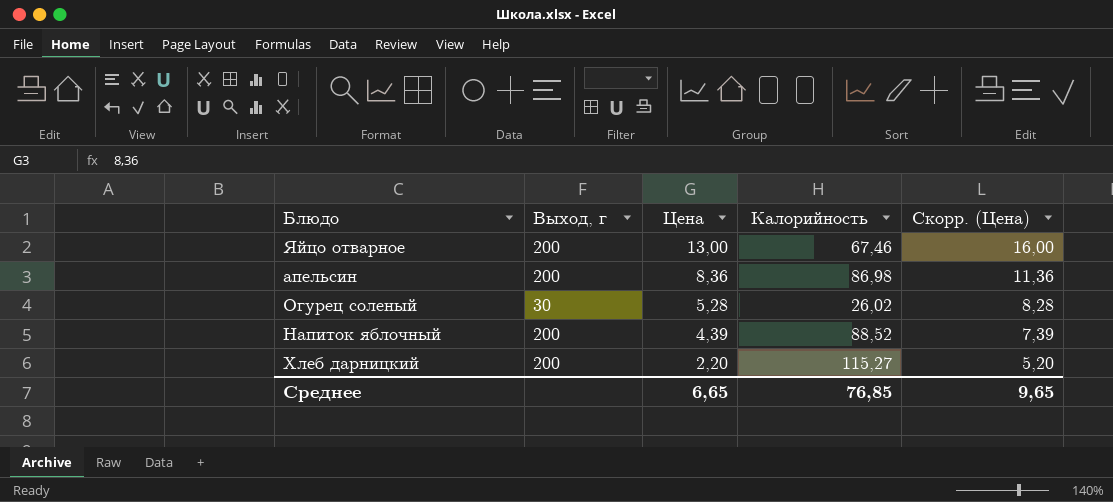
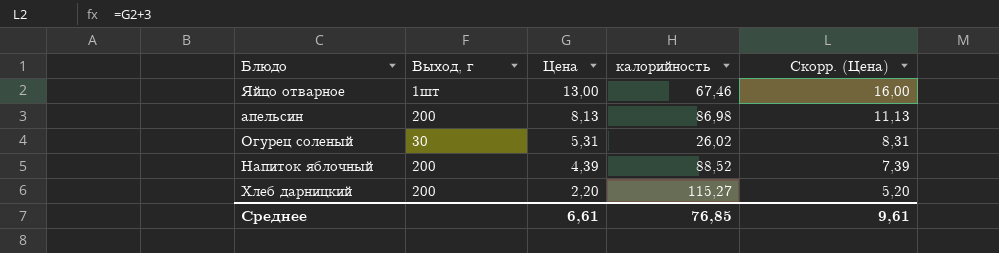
column name: Калорийность -> калорийность
Яйцо отварное | Выход, г: 200 -> 1шт
апельсин | Цена: 8,36 -> 8,13
апельсин | Скорр. (Цена): 11,36 -> 11,13
Огурец соленый | Цена: 5,28 -> 5,31
Огурец соленый | Скорр. (Цена): 8,28 -> 8,31
Среднее | Цена: 6,65 -> 6,61
Среднее | Скорр. (Цена): 9,65 -> 9,61

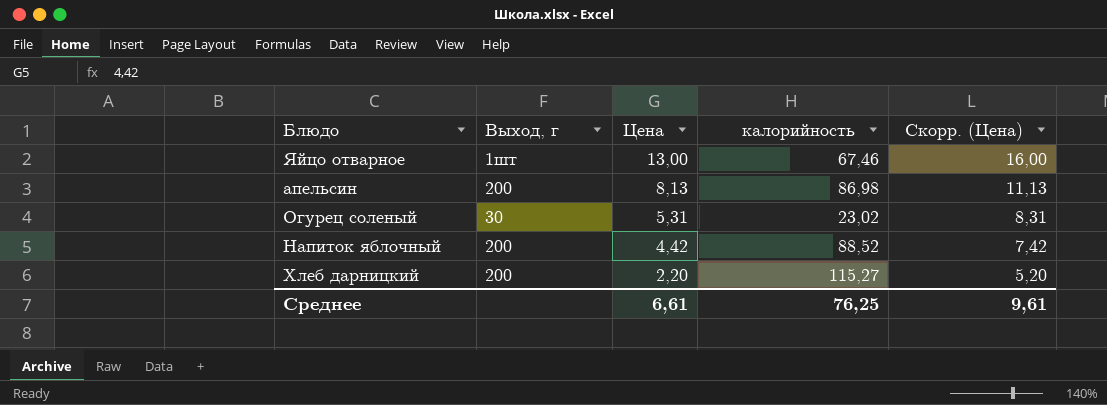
Огурец соленый | калорийность: 26,02 -> 23,02
Напиток яблочный | Цена: 4,39 -> 4,42
Напиток яблочный | Скорр. (Цена): 7,39 -> 7,42
Среднее | калорийность: 76,85 -> 76,25

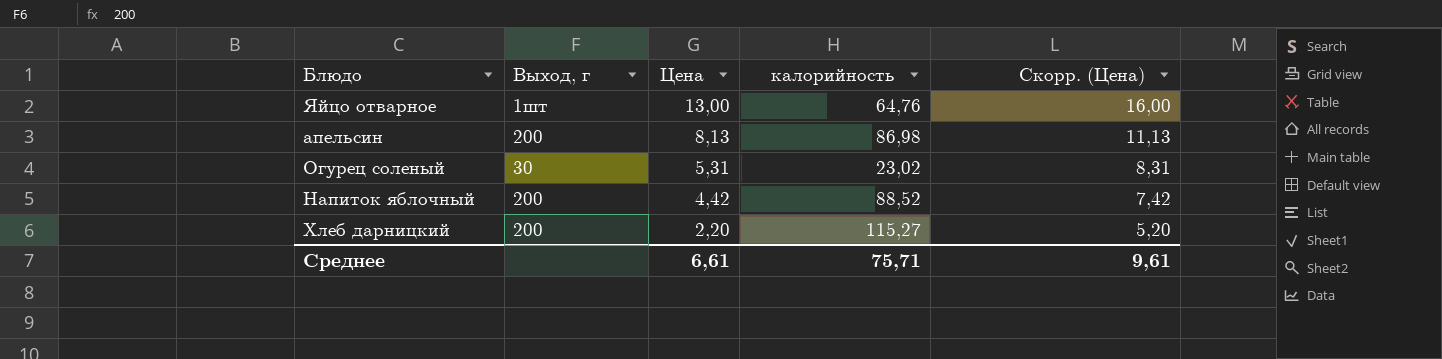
Яйцо отварное | калорийность: 67,46 -> 64,76
Среднее | калорийность: 76,25 -> 75,71

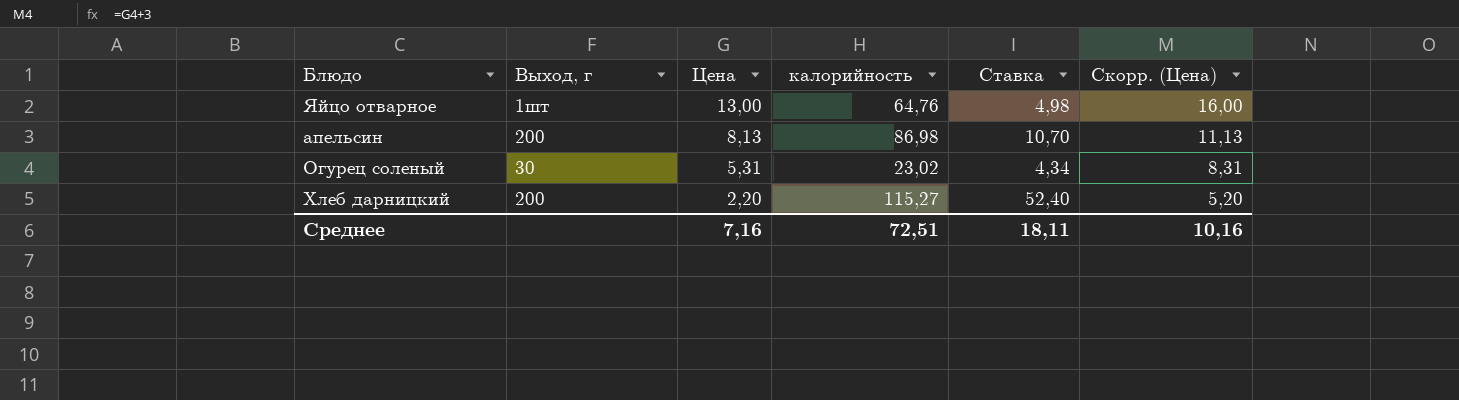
column Ставка | formula: none -> [калорийность] / [Цена]
row Напиток яблочный: 200 | 4,42 | 88,52 | 7,42 -> none
Среднее | Цена: 6,61 -> 7,16
Среднее | калорийность: 75,71 -> 72,51
Среднее | Скорр. (Цена): 9,61 -> 10,16

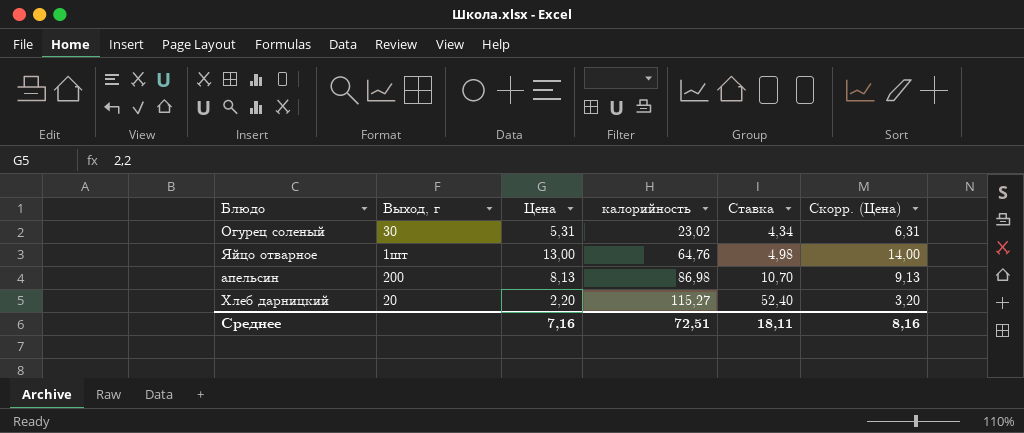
row order: Цена descending -> калорийность ascending
column Скорр. (Цена) | formula: [Цена] + 3 -> [Цена] + 1
Хлеб дарницкий | Выход, г: 200 -> 20
Среднее | Скорр. (Цена): 10,16 -> 8,16

